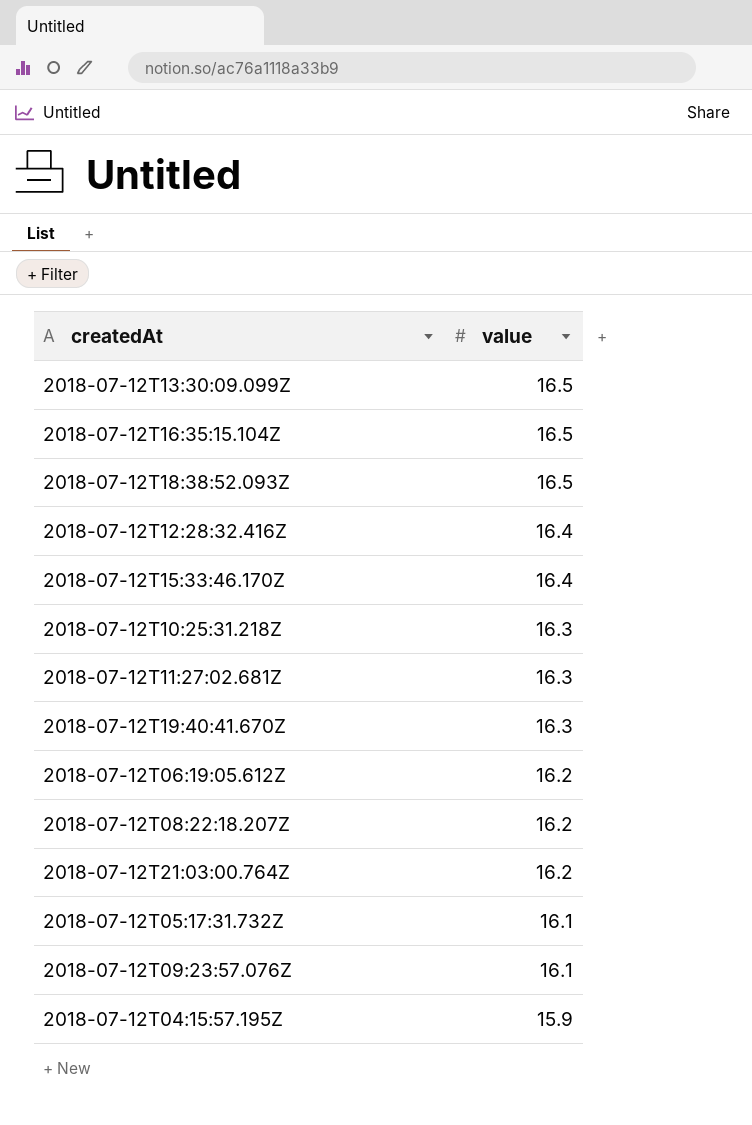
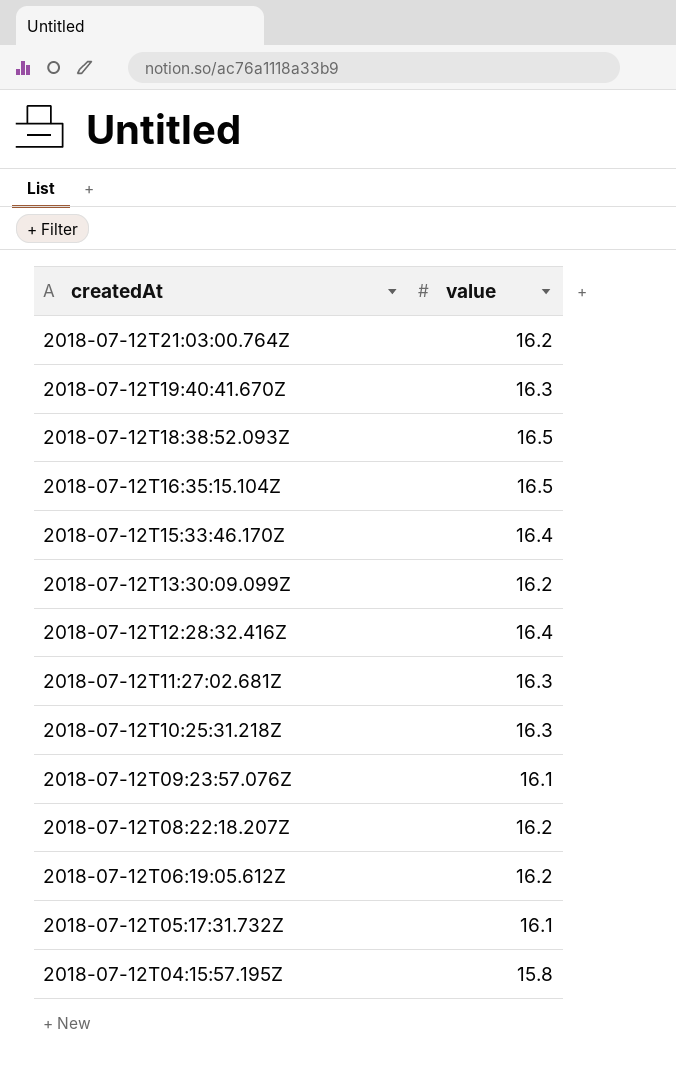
row order: value descending -> createdAt descending
2018-07-12T13:30:09.099Z | value: 16.5 -> 16.2
2018-07-12T04:15:57.195Z | value: 15.9 -> 15.8

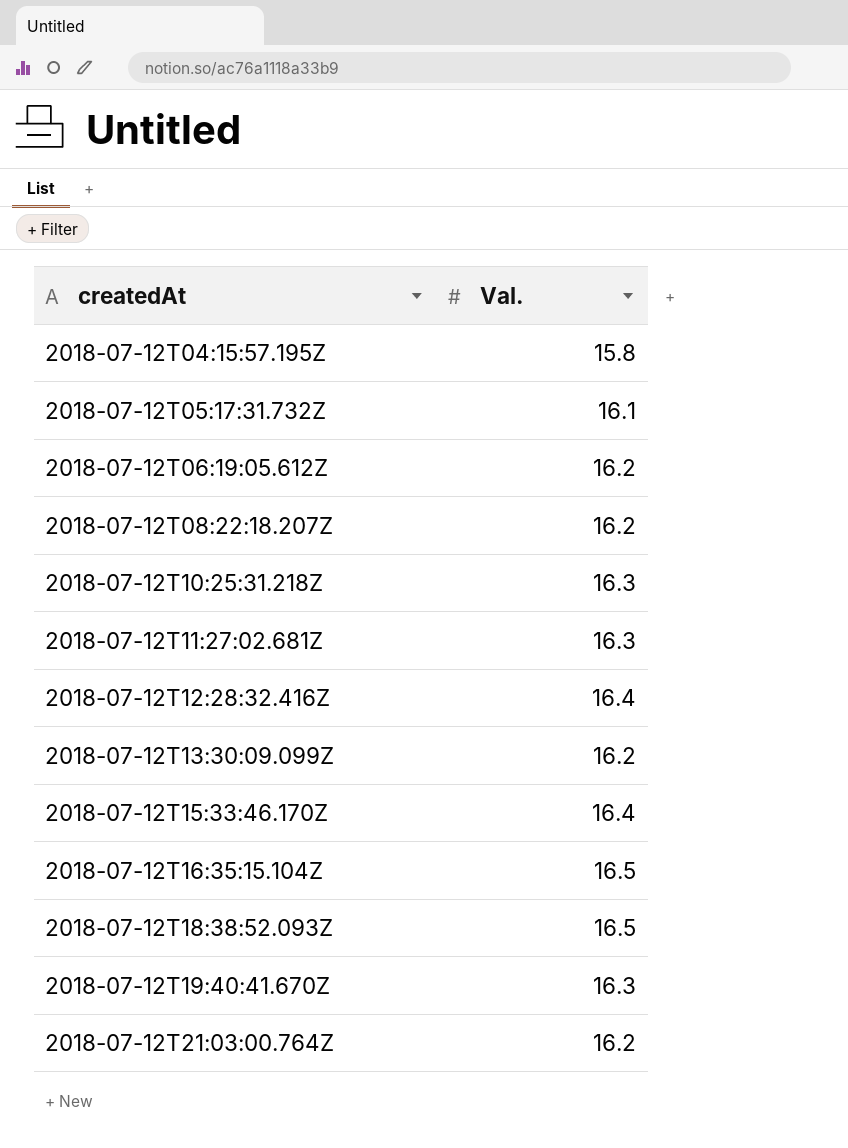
row order: createdAt descending -> createdAt ascending
column name: value -> Val.
row 2018-07-12T09:23:57.076Z: 16.1 -> none

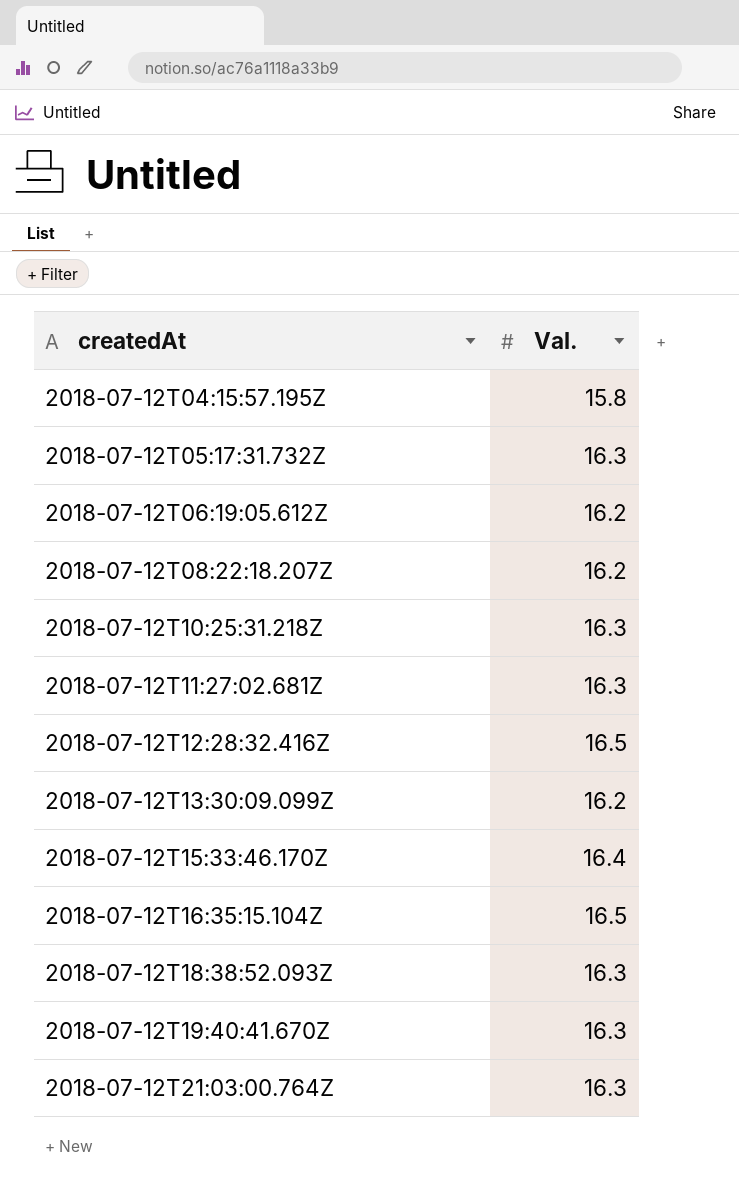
2018-07-12T05:17:31.732Z | Val.: 16.1 -> 16.3
2018-07-12T12:28:32.416Z | Val.: 16.4 -> 16.5
2018-07-12T18:38:52.093Z | Val.: 16.5 -> 16.3
2018-07-12T21:03:00.764Z | Val.: 16.2 -> 16.3

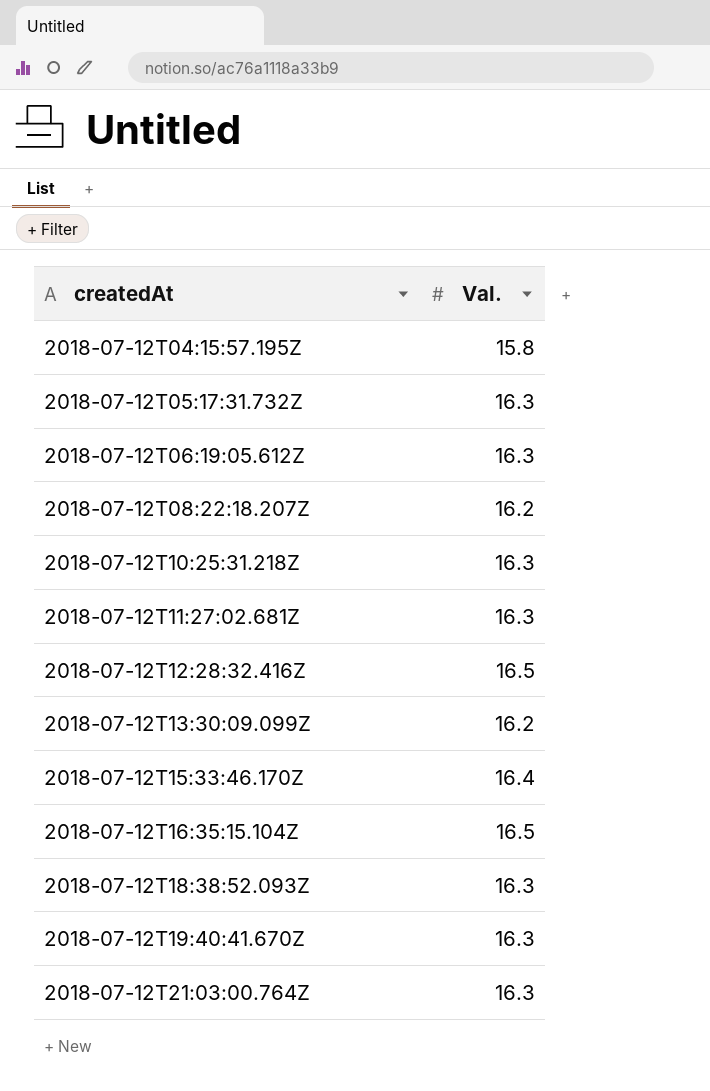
2018-07-12T06:19:05.612Z | Val.: 16.2 -> 16.3

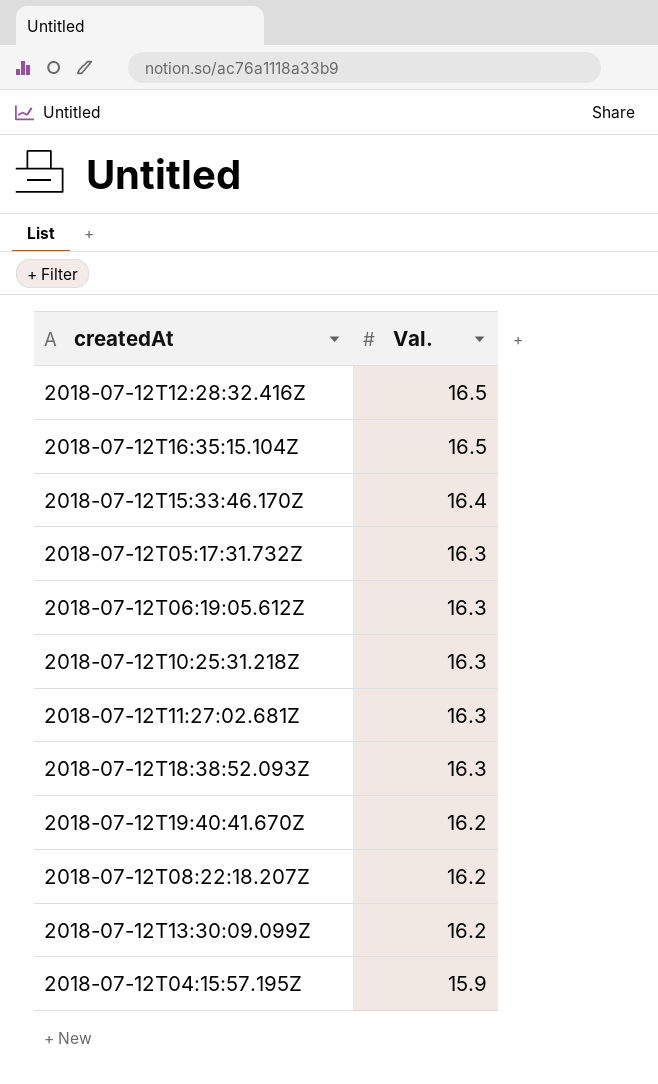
row order: createdAt ascending -> Val. descending
row 2018-07-12T21:03:00.764Z: 16.3 -> none
2018-07-12T19:40:41.670Z | Val.: 16.3 -> 16.2
2018-07-12T04:15:57.195Z | Val.: 15.8 -> 15.9

